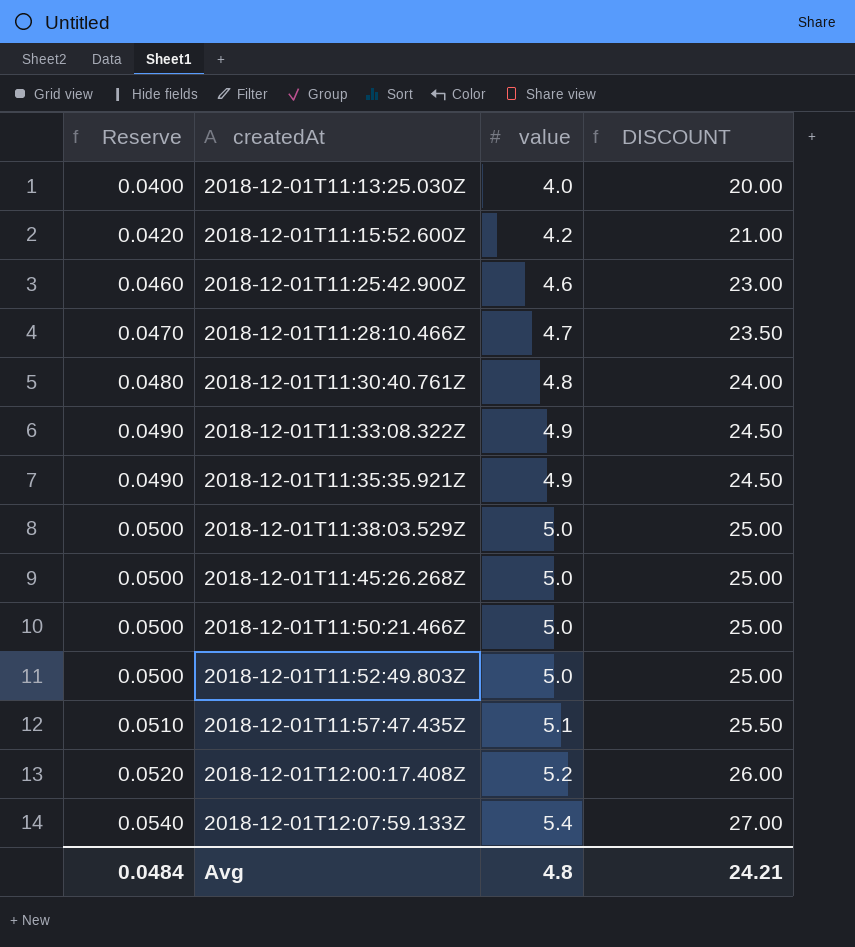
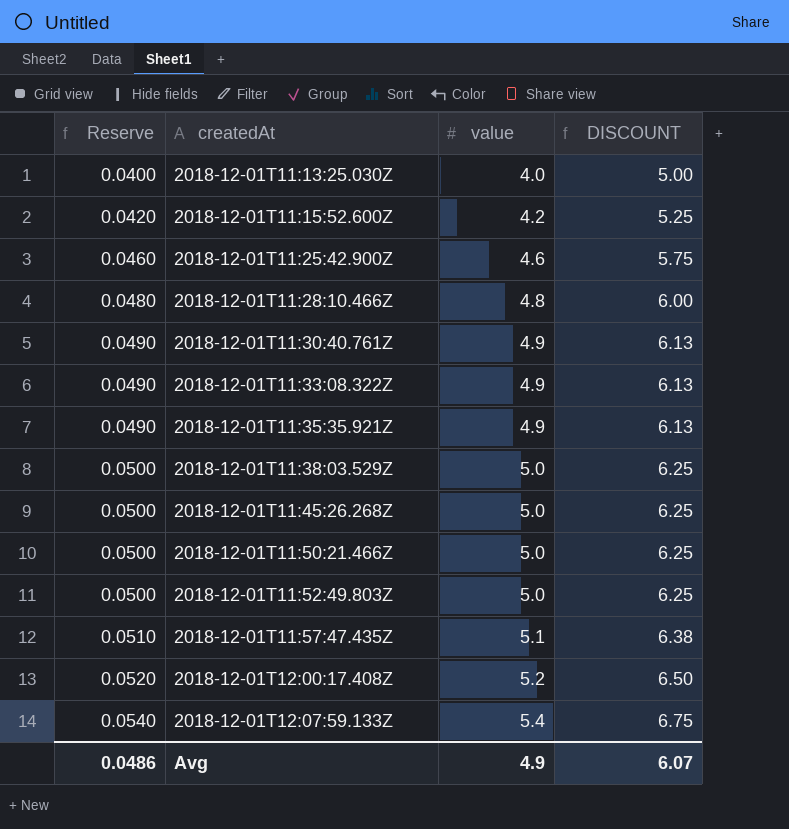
column DISCOUNT | formula: [value] * 5 -> [value] * 1.25
2018-12-01T11:28:10.466Z | Reserve: 0.0470 -> 0.0480
2018-12-01T11:28:10.466Z | value: 4.7 -> 4.8
2018-12-01T11:30:40.761Z | Reserve: 0.0480 -> 0.0490
2018-12-01T11:30:40.761Z | value: 4.8 -> 4.9
Avg | Reserve: 0.0484 -> 0.0486
Avg | value: 4.8 -> 4.9
Avg | DISCOUNT: 24.21 -> 6.07

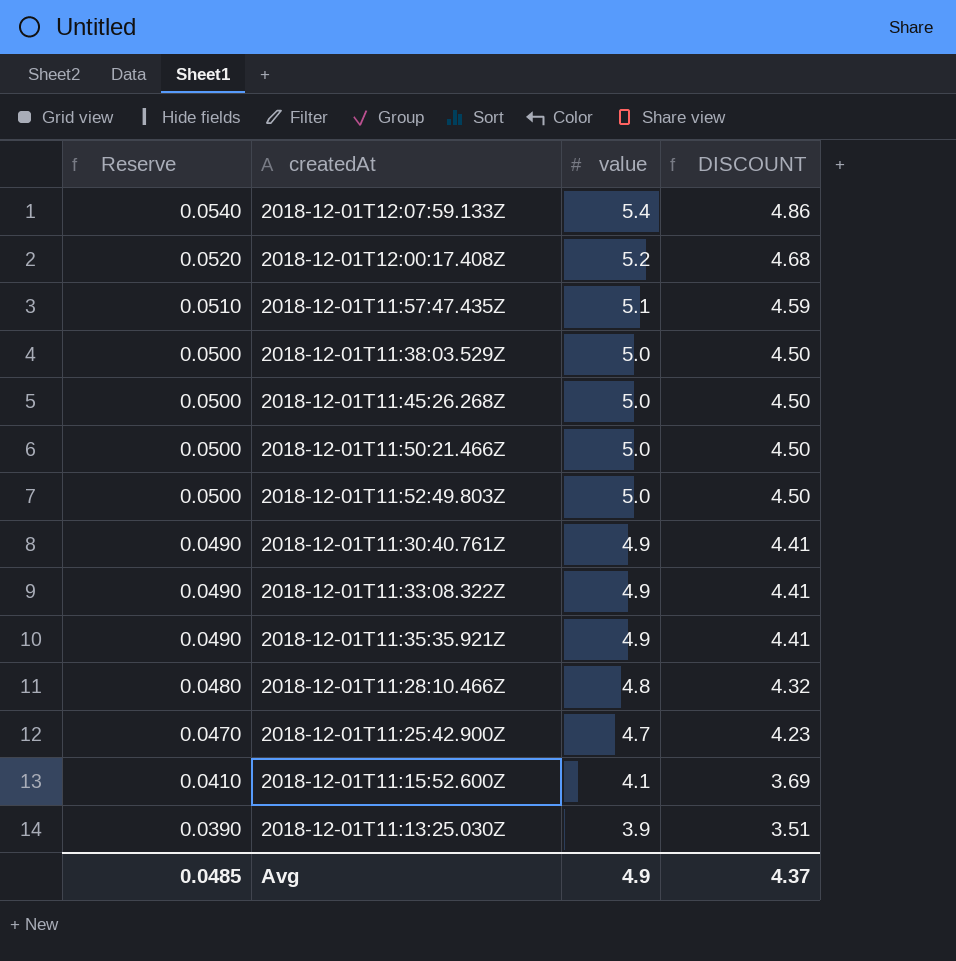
row order: Reserve ascending -> Reserve descending
column DISCOUNT | formula: [value] * 1.25 -> [value] * 0.9
2018-12-01T11:25:42.900Z | Reserve: 0.0460 -> 0.0470
2018-12-01T11:25:42.900Z | value: 4.6 -> 4.7
2018-12-01T11:15:52.600Z | Reserve: 0.0420 -> 0.0410
2018-12-01T11:15:52.600Z | value: 4.2 -> 4.1
2018-12-01T11:13:25.030Z | Reserve: 0.0400 -> 0.0390
2018-12-01T11:13:25.030Z | value: 4.0 -> 3.9
Avg | Reserve: 0.0486 -> 0.0485
Avg | DISCOUNT: 6.07 -> 4.37

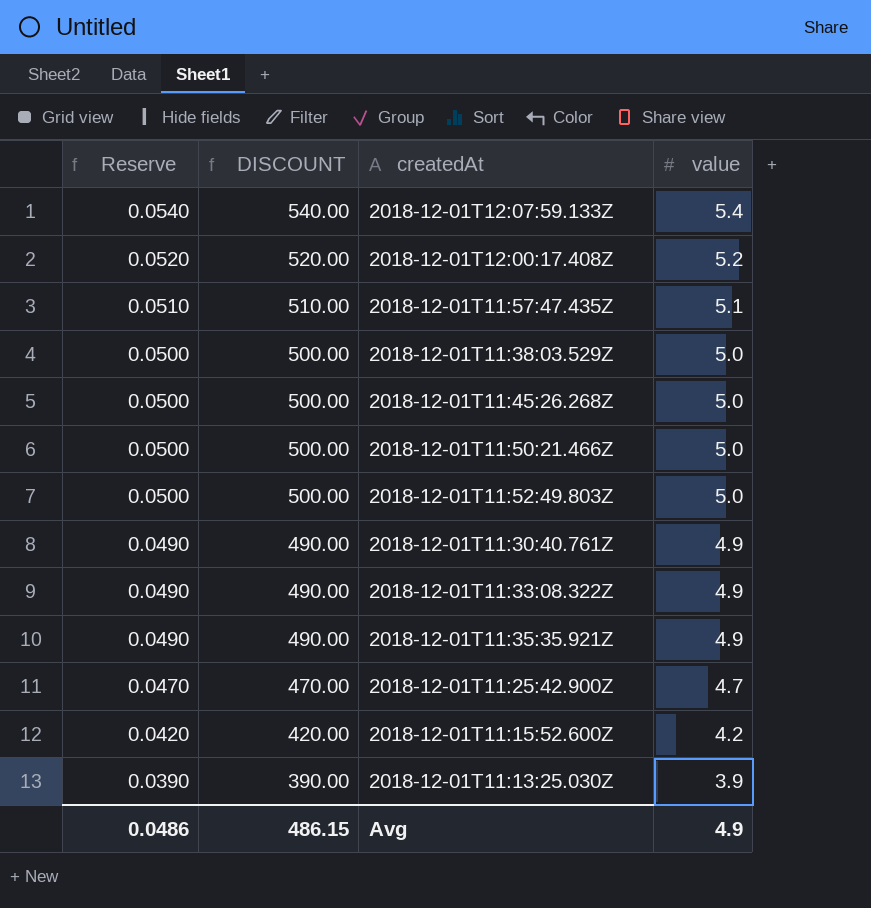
column DISCOUNT | formula: [value] * 0.9 -> [value] * 100
column DISCOUNT | position: 4 -> 2
row 2018-12-01T11:28:10.466Z: 0.0480 | 4.8 | 4.32 -> none
2018-12-01T11:15:52.600Z | Reserve: 0.0410 -> 0.0420
2018-12-01T11:15:52.600Z | value: 4.1 -> 4.2
Avg | Reserve: 0.0485 -> 0.0486
Avg | DISCOUNT: 4.37 -> 486.15

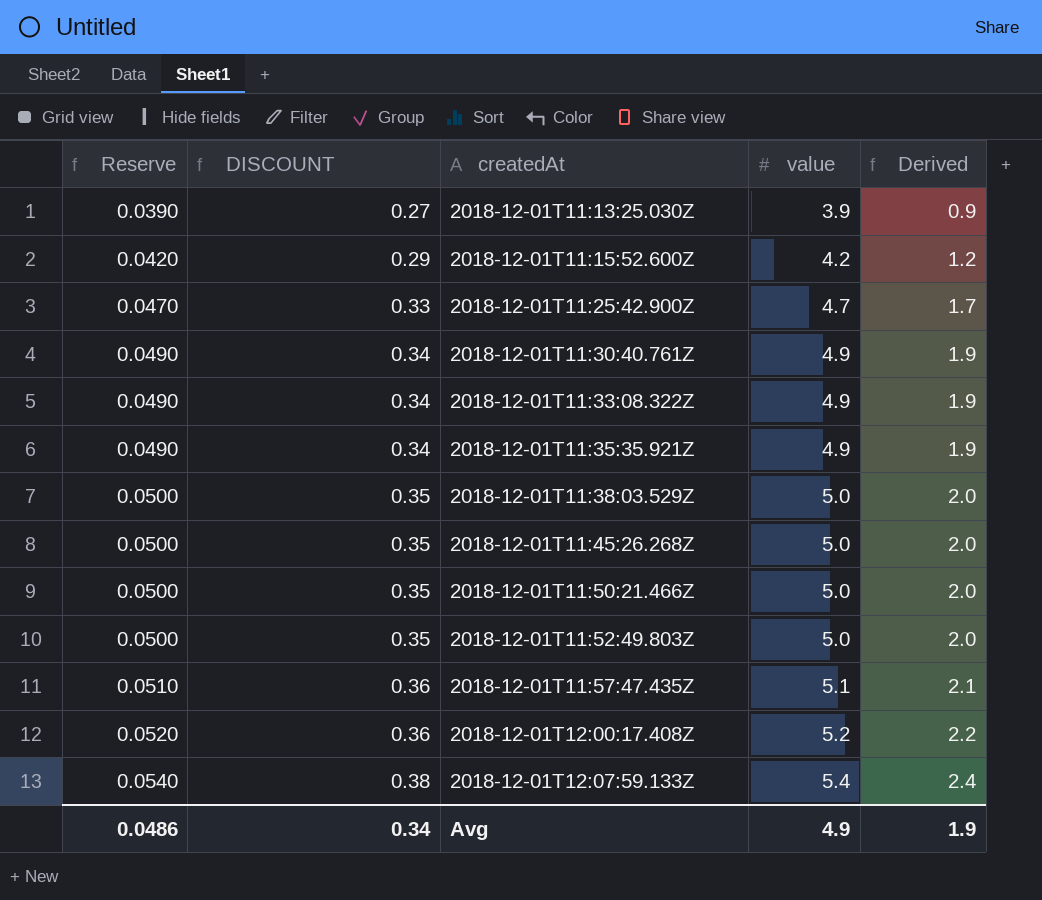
row order: Reserve descending -> Reserve ascending
column DISCOUNT | formula: [value] * 100 -> [value] * 0.07
column Derived | formula: none -> [value] - 3
Avg | DISCOUNT: 486.15 -> 0.34

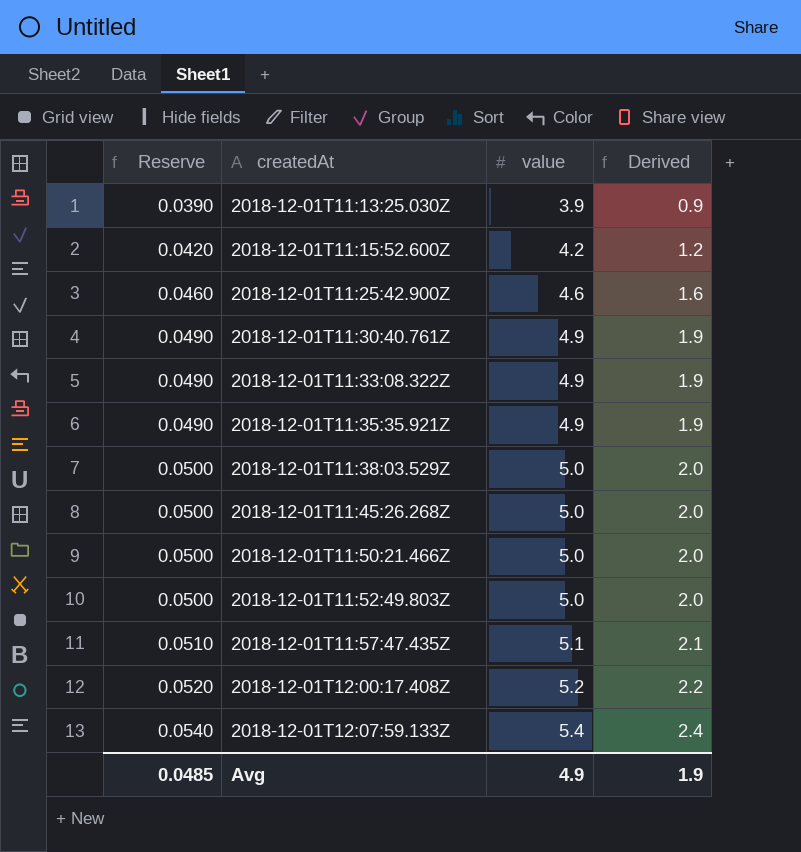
column DISCOUNT | formula: [value] * 0.07 -> none
2018-12-01T11:25:42.900Z | Reserve: 0.0470 -> 0.0460
2018-12-01T11:25:42.900Z | value: 4.7 -> 4.6
2018-12-01T11:25:42.900Z | Derived: 1.7 -> 1.6
Avg | Reserve: 0.0486 -> 0.0485

